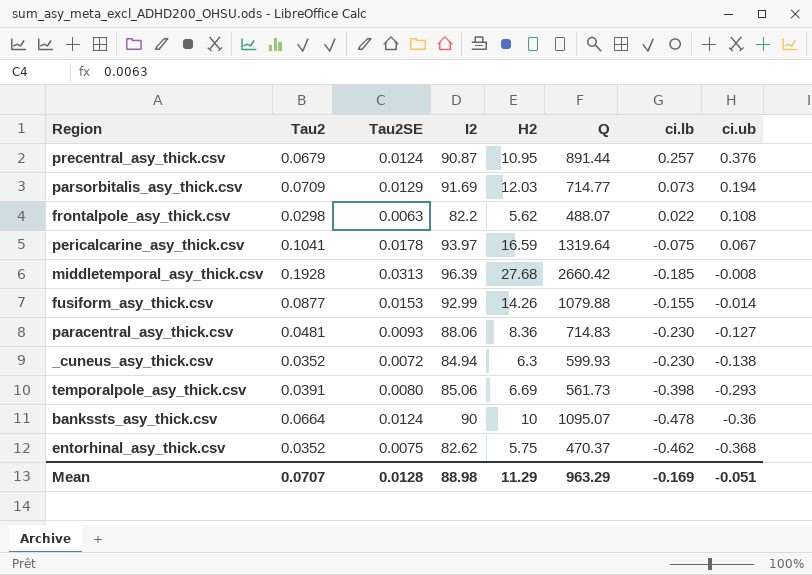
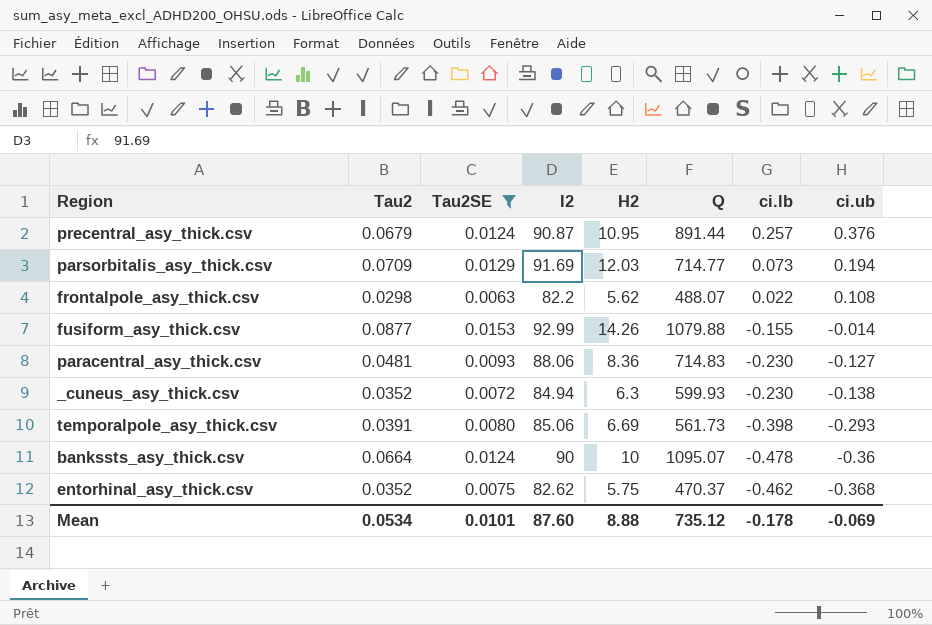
filter: none -> Tau2SE <= 0.0153
Mean | Tau2: 0.0707 -> 0.0534
Mean | Tau2SE: 0.0128 -> 0.0101
Mean | I2: 88.98 -> 87.60
Mean | H2: 11.29 -> 8.88
Mean | Q: 963.29 -> 735.12
Mean | ci.lb: -0.169 -> -0.178
Mean | ci.ub: -0.051 -> -0.069

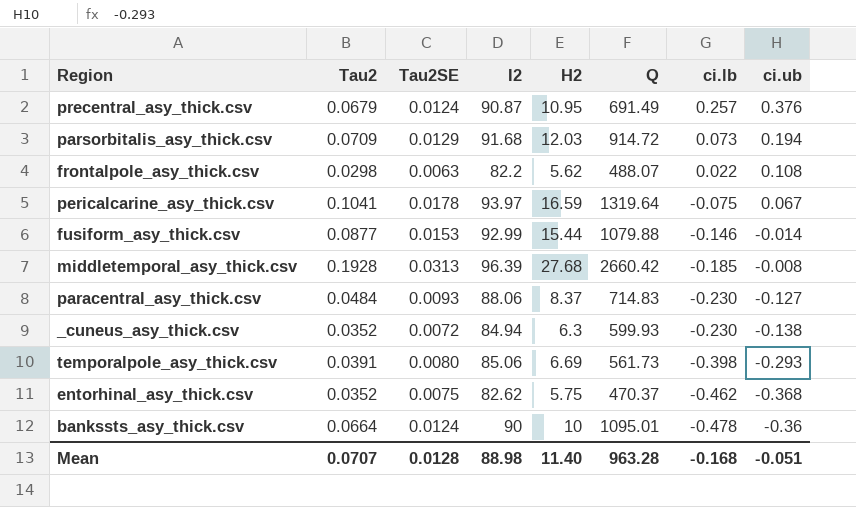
filter: Tau2SE <= 0.0153 -> none
row order: ci.ub descending -> ci.lb descending
precentral_asy_thick.csv | Q: 891.44 -> 691.49
parsorbitalis_asy_thick.csv | I2: 91.69 -> 91.68
parsorbitalis_asy_thick.csv | Q: 714.77 -> 914.72
fusiform_asy_thick.csv | H2: 14.26 -> 15.44
fusiform_asy_thick.csv | ci.lb: -0.155 -> -0.146
paracentral_asy_thick.csv | Tau2: 0.0481 -> 0.0484
paracentral_asy_thick.csv | H2: 8.36 -> 8.37
bankssts_asy_thick.csv | Q: 1095.07 -> 1095.01
Mean | Tau2: 0.0534 -> 0.0707
Mean | Tau2SE: 0.0101 -> 0.0128
Mean | I2: 87.60 -> 88.98
Mean | H2: 8.88 -> 11.40
Mean | Q: 735.12 -> 963.28
Mean | ci.lb: -0.178 -> -0.168
Mean | ci.ub: -0.069 -> -0.051

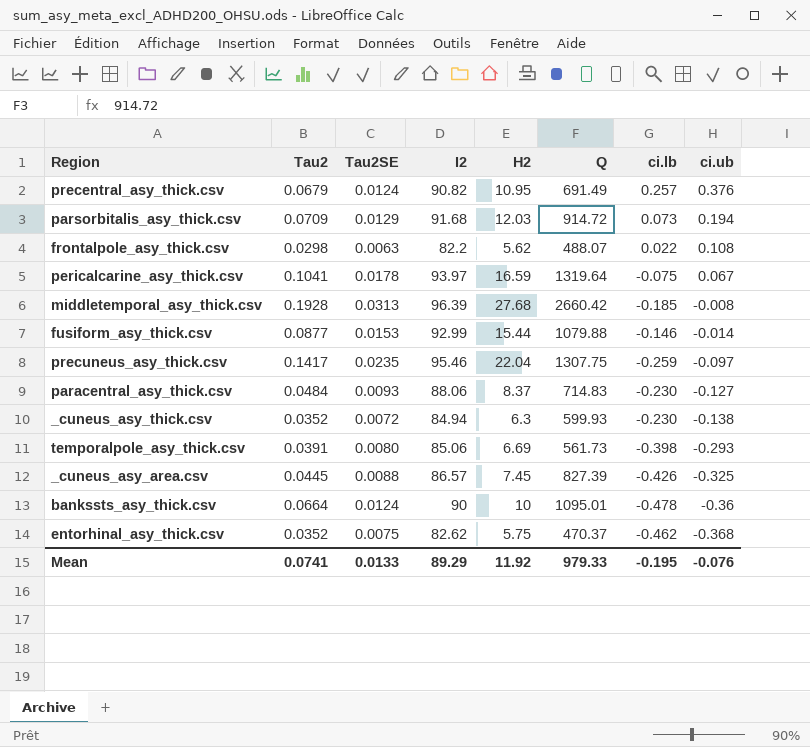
row order: ci.lb descending -> ci.ub descending
precentral_asy_thick.csv | I2: 90.87 -> 90.82
row precuneus_asy_thick.csv: none -> 0.1417 | 0.0235 | 95.46 | 22.04 | 1307.75 | -0.259 | -0.097
row _cuneus_asy_area.csv: none -> 0.0445 | 0.0088 | 86.57 | 7.45 | 827.39 | -0.426 | -0.325
Mean | Tau2: 0.0707 -> 0.0741
Mean | Tau2SE: 0.0128 -> 0.0133
Mean | I2: 88.98 -> 89.29
Mean | H2: 11.40 -> 11.92
Mean | Q: 963.28 -> 979.33
Mean | ci.lb: -0.168 -> -0.195
Mean | ci.ub: -0.051 -> -0.076

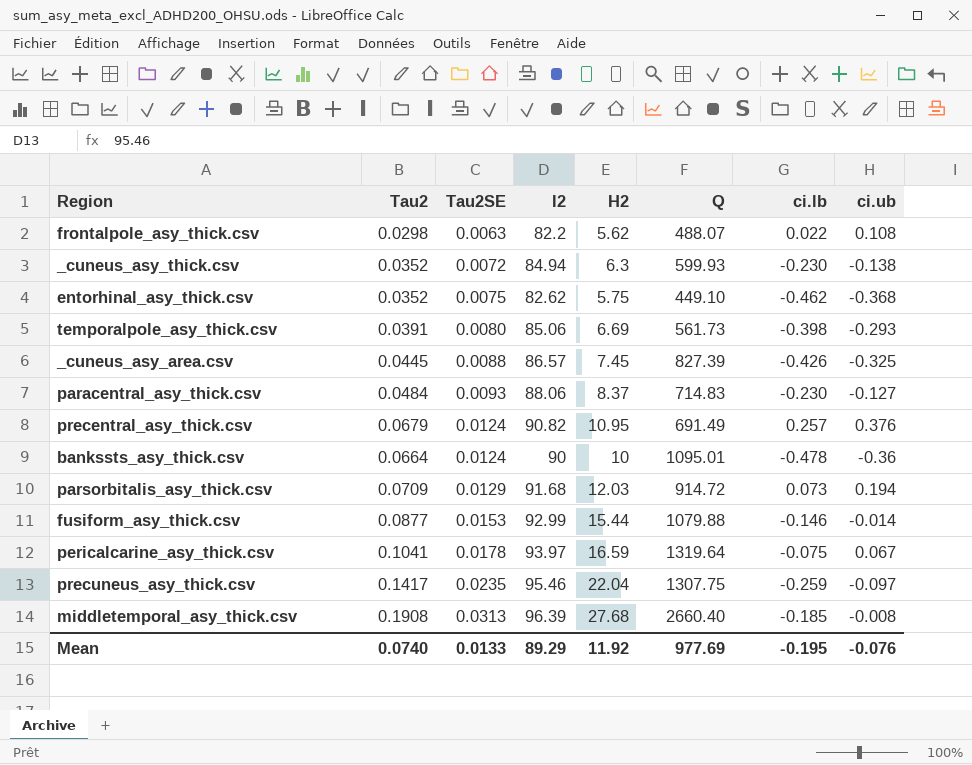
row order: ci.ub descending -> Tau2SE ascending
entorhinal_asy_thick.csv | Q: 470.37 -> 449.10
middletemporal_asy_thick.csv | Tau2: 0.1928 -> 0.1908
middletemporal_asy_thick.csv | Q: 2660.42 -> 2660.40
Mean | Tau2: 0.0741 -> 0.0740
Mean | Q: 979.33 -> 977.69

